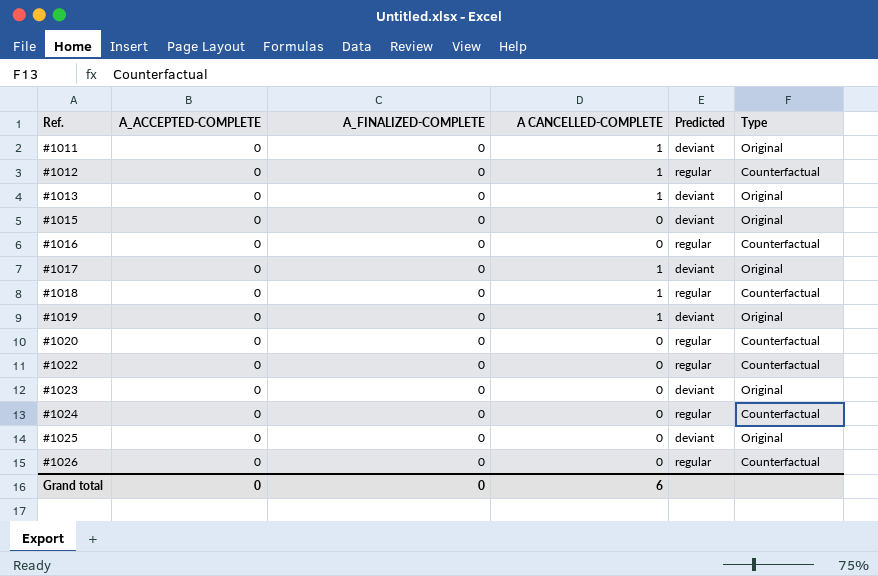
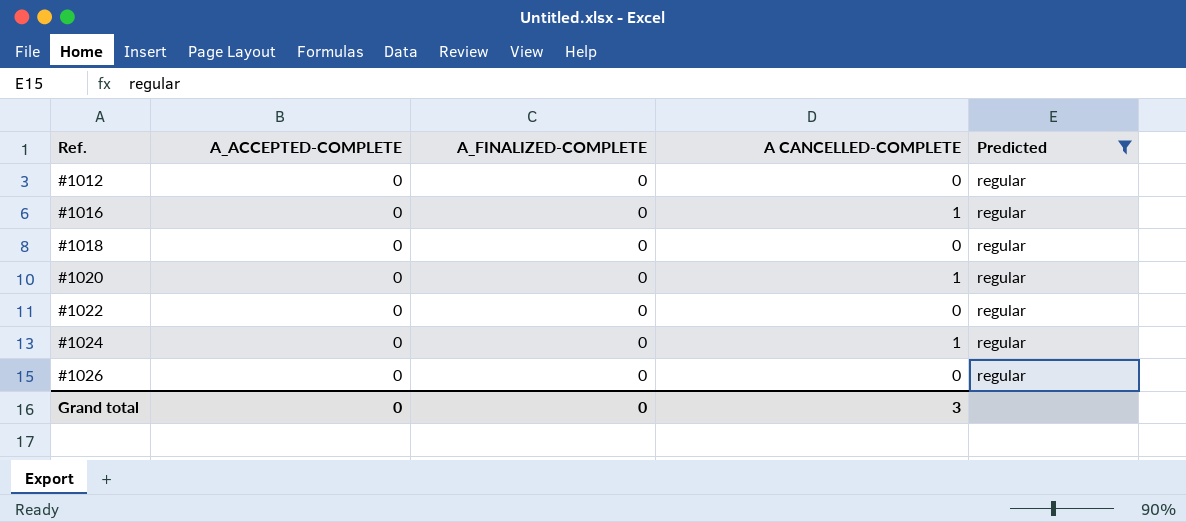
filter: none -> Predicted = regular
column Type | position: 6 -> none
#1012 | A CANCELLED-COMPLETE: 1 -> 0
#1016 | A CANCELLED-COMPLETE: 0 -> 1
#1018 | A CANCELLED-COMPLETE: 1 -> 0
#1020 | A CANCELLED-COMPLETE: 0 -> 1
#1024 | A CANCELLED-COMPLETE: 0 -> 1
Grand total | A CANCELLED-COMPLETE: 6 -> 3

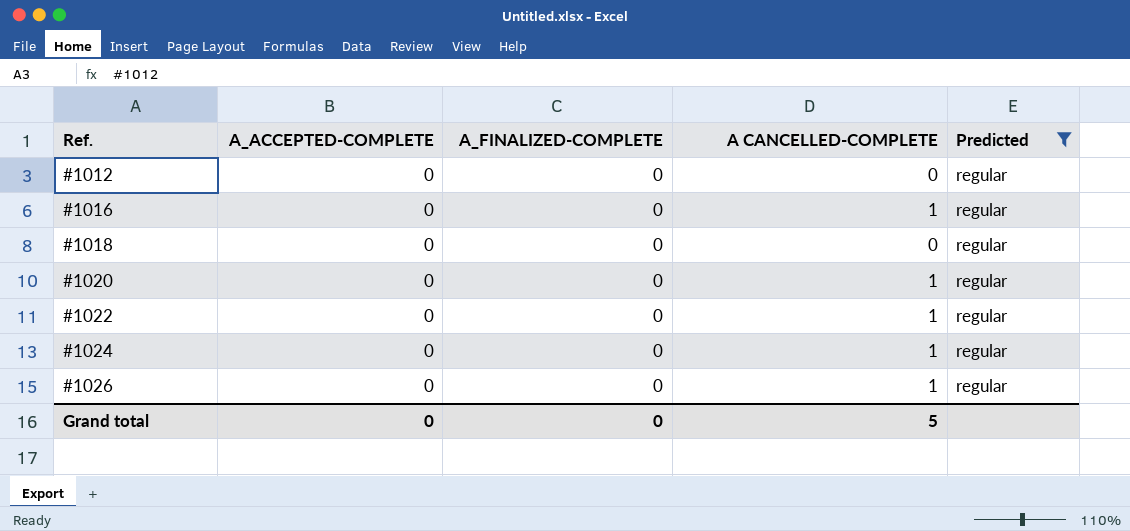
#1022 | A CANCELLED-COMPLETE: 0 -> 1
#1026 | A CANCELLED-COMPLETE: 0 -> 1
Grand total | A CANCELLED-COMPLETE: 3 -> 5

